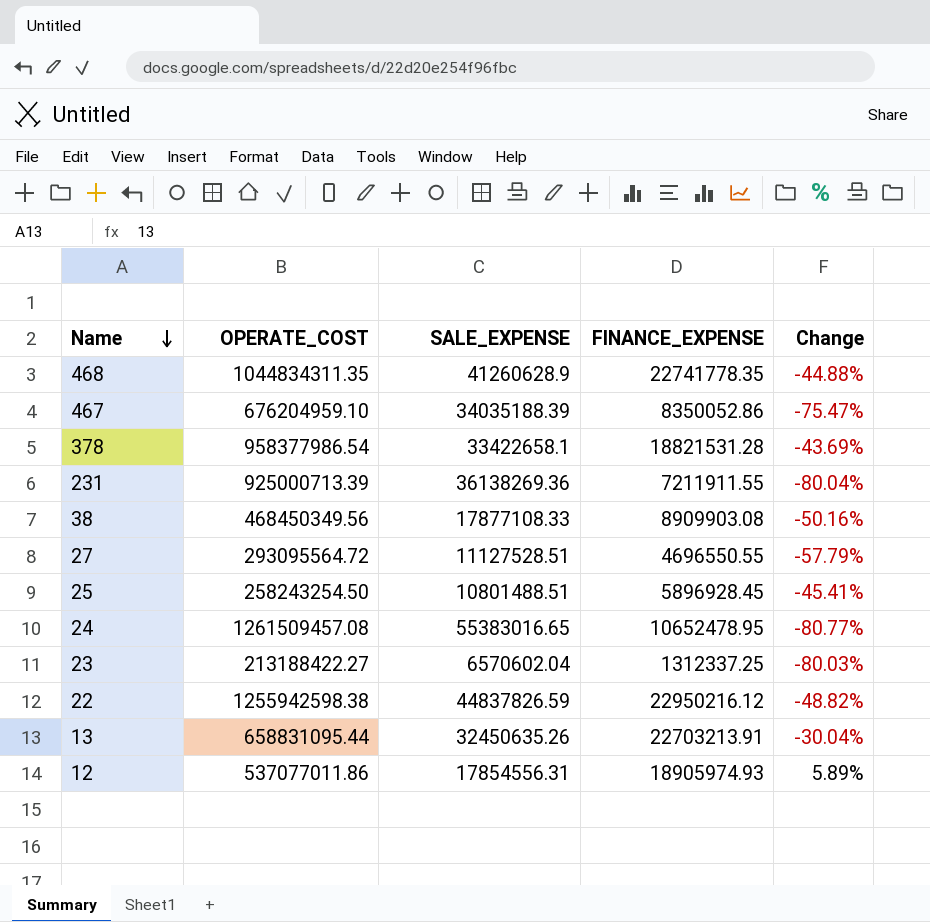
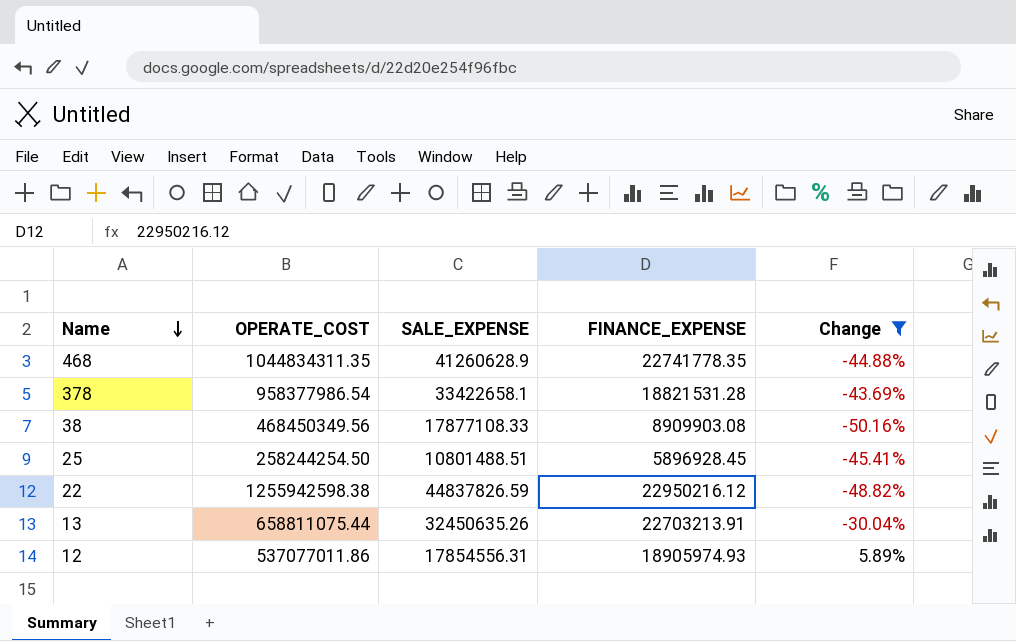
filter: none -> Change >= -50.16%
25 | OPERATE_COST: 258243254.50 -> 258244254.50
13 | OPERATE_COST: 658831095.44 -> 658811075.44

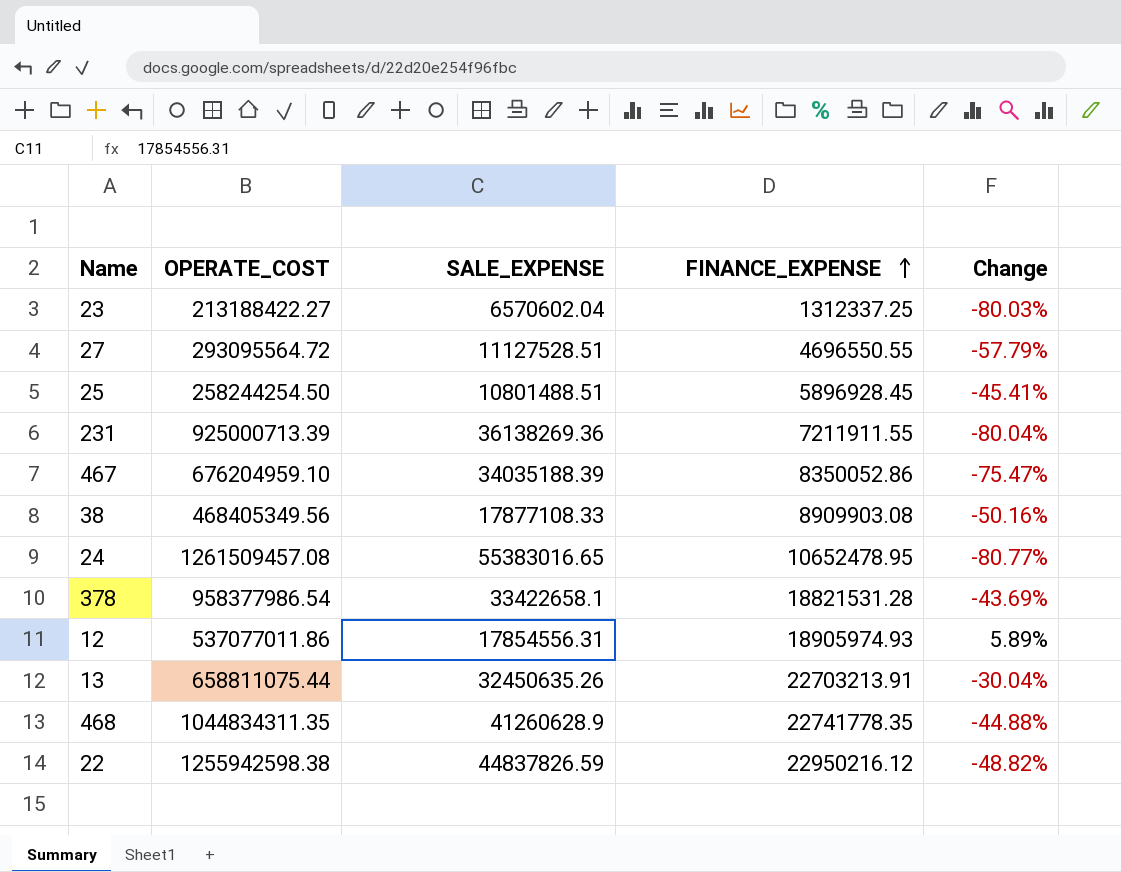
filter: Change >= -50.16% -> none
row order: Name descending -> FINANCE_EXPENSE ascending
38 | OPERATE_COST: 468450349.56 -> 468405349.56

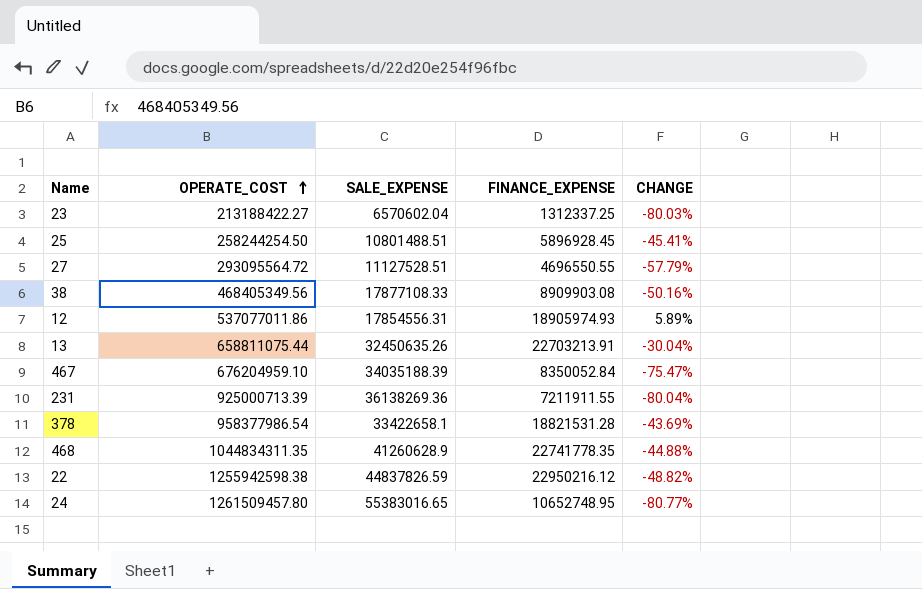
row order: FINANCE_EXPENSE ascending -> OPERATE_COST ascending
column name: Change -> CHANGE
467 | FINANCE_EXPENSE: 8350052.86 -> 8350052.84
24 | OPERATE_COST: 1261509457.08 -> 1261509457.80
24 | FINANCE_EXPENSE: 10652478.95 -> 10652748.95

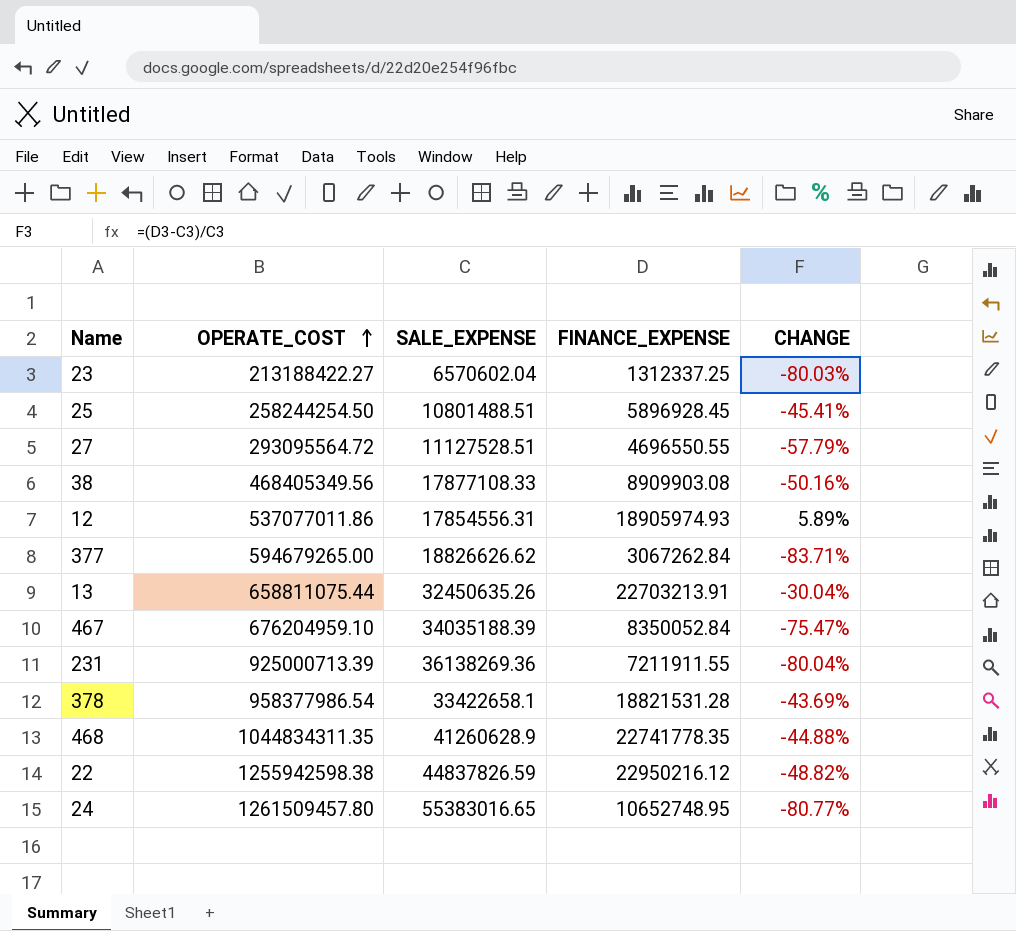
row 377: none -> 594679265.00 | 18826626.62 | 3067262.84 | -83.71%

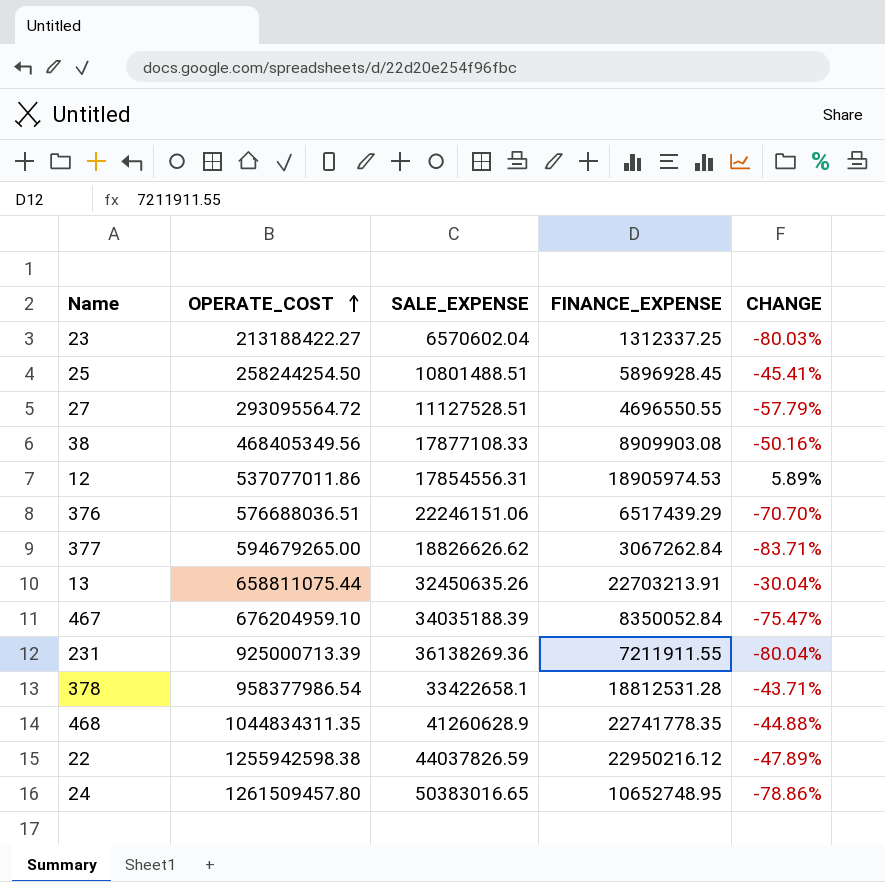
12 | FINANCE_EXPENSE: 18905974.93 -> 18905974.53
row 376: none -> 576688036.51 | 22246151.06 | 6517439.29 | -70.70%
378 | FINANCE_EXPENSE: 18821531.28 -> 18812531.28
378 | CHANGE: -43.69% -> -43.71%
22 | SALE_EXPENSE: 44837826.59 -> 44037826.59
22 | CHANGE: -48.82% -> -47.89%
24 | SALE_EXPENSE: 55383016.65 -> 50383016.65
24 | CHANGE: -80.77% -> -78.86%

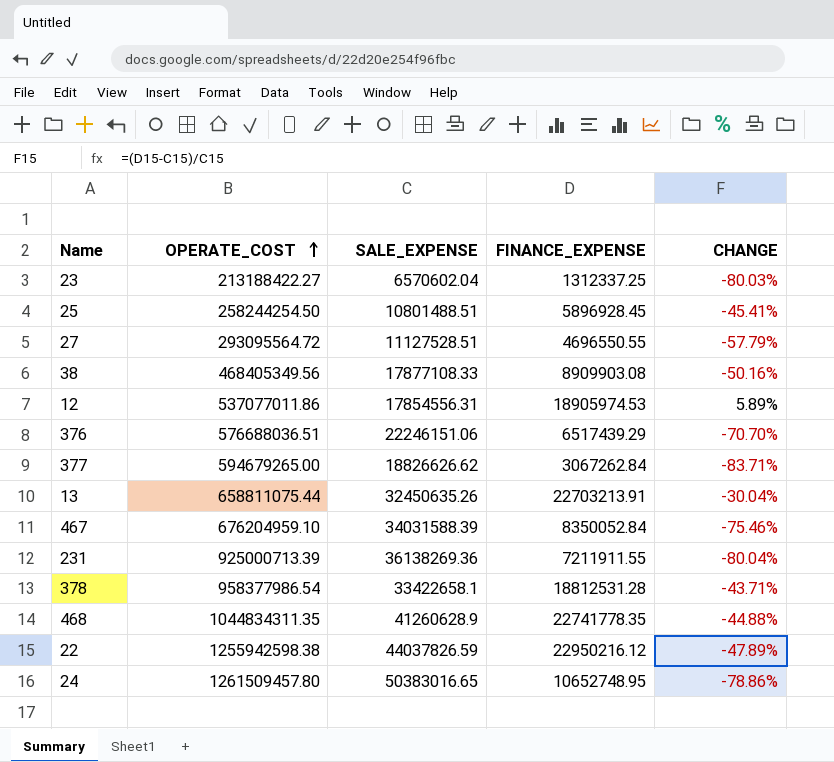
467 | SALE_EXPENSE: 34035188.39 -> 34031588.39
467 | CHANGE: -75.47% -> -75.46%

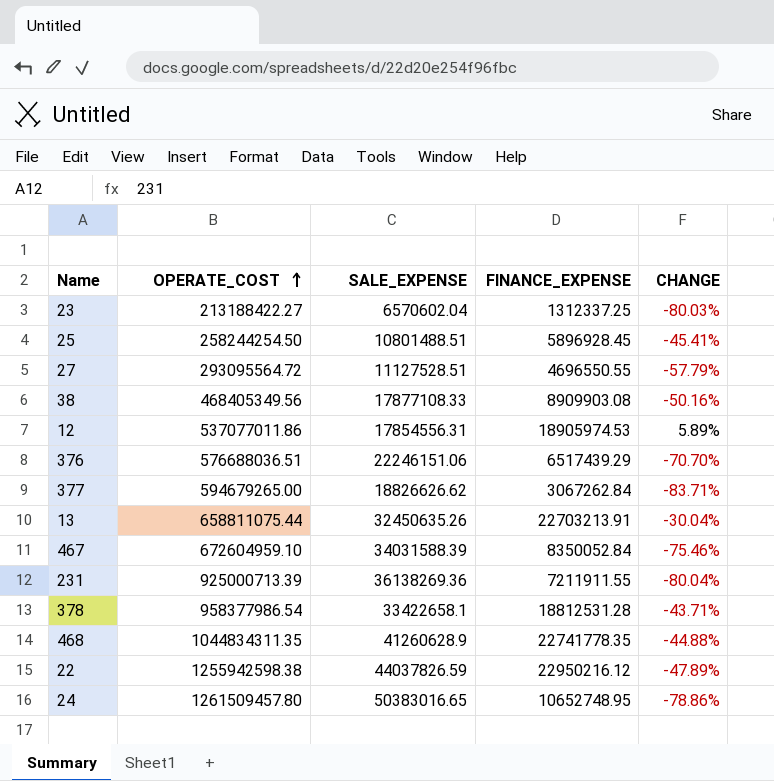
467 | OPERATE_COST: 676204959.10 -> 672604959.10

